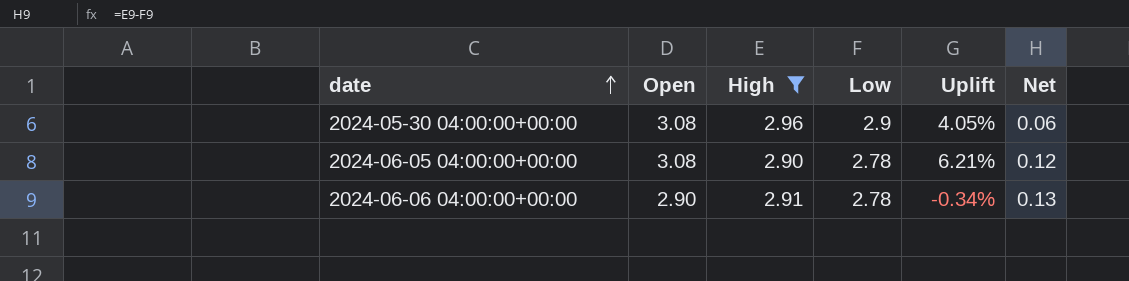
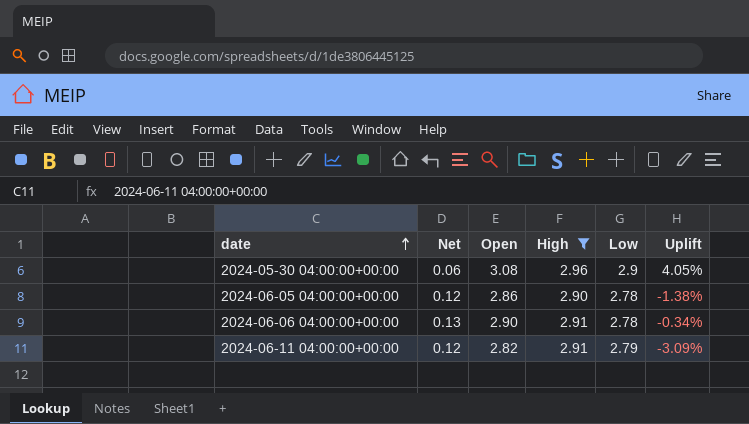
column Net | position: 6 -> 2
2024-06-05 04:00:00+00:00 | Open: 3.08 -> 2.86
2024-06-05 04:00:00+00:00 | Uplift: 6.21% -> -1.38%
row 2024-06-11 04:00:00+00:00: none -> 0.12 | 2.82 | 2.91 | 2.79 | -3.09%

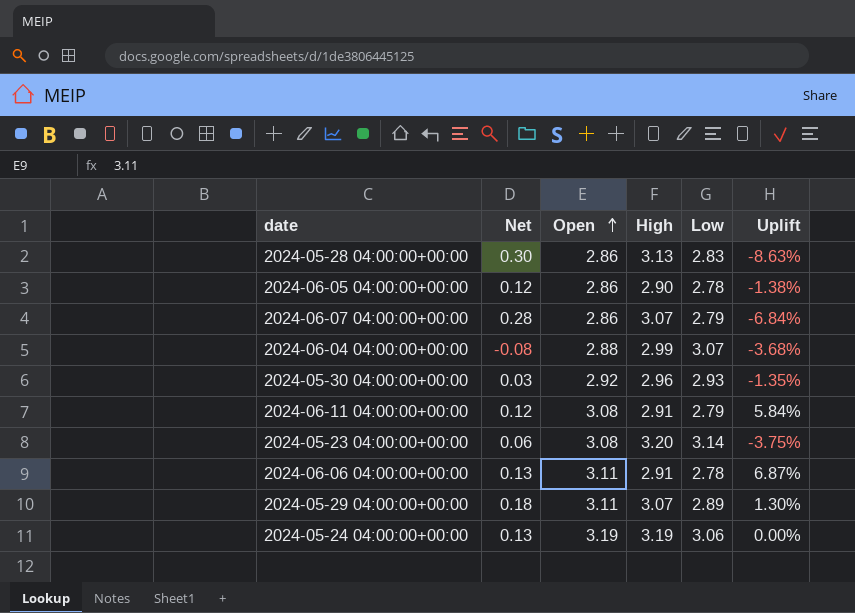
filter: High <= 2.96 -> none
row order: date ascending -> Open ascending
2024-05-30 04:00:00+00:00 | Net: 0.06 -> 0.03
2024-05-30 04:00:00+00:00 | Open: 3.08 -> 2.92
2024-05-30 04:00:00+00:00 | Low: 2.9 -> 2.93
2024-05-30 04:00:00+00:00 | Uplift: 4.05% -> -1.35%
2024-06-11 04:00:00+00:00 | Open: 2.82 -> 3.08
2024-06-11 04:00:00+00:00 | Uplift: -3.09% -> 5.84%
2024-06-06 04:00:00+00:00 | Open: 2.90 -> 3.11
2024-06-06 04:00:00+00:00 | Uplift: -0.34% -> 6.87%

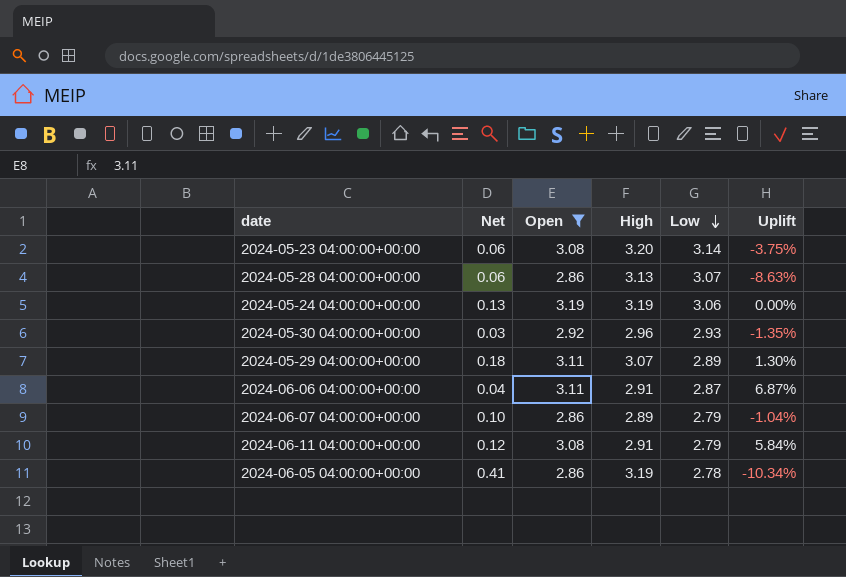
filter: none -> Open != 2.88
row order: Open ascending -> Low descending
2024-05-28 04:00:00+00:00 | Net: 0.30 -> 0.06
2024-05-28 04:00:00+00:00 | Low: 2.83 -> 3.07
2024-06-06 04:00:00+00:00 | Net: 0.13 -> 0.04
2024-06-06 04:00:00+00:00 | Low: 2.78 -> 2.87
2024-06-07 04:00:00+00:00 | Net: 0.28 -> 0.10
2024-06-07 04:00:00+00:00 | High: 3.07 -> 2.89
2024-06-07 04:00:00+00:00 | Uplift: -6.84% -> -1.04%
2024-06-05 04:00:00+00:00 | Net: 0.12 -> 0.41
2024-06-05 04:00:00+00:00 | High: 2.90 -> 3.19
2024-06-05 04:00:00+00:00 | Uplift: -1.38% -> -10.34%

